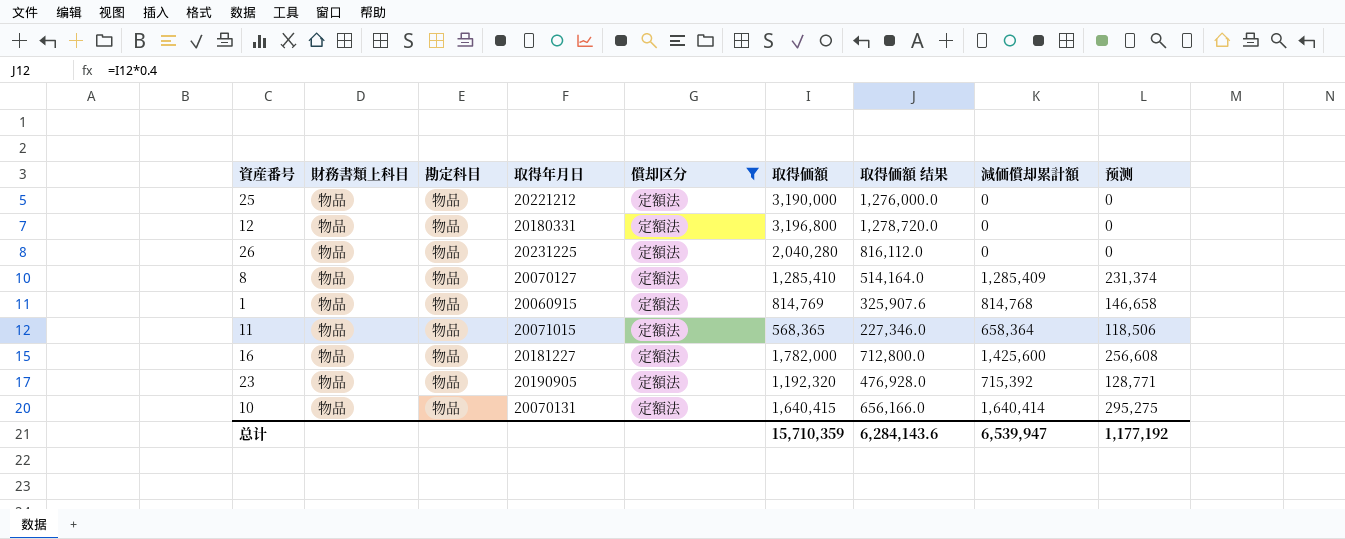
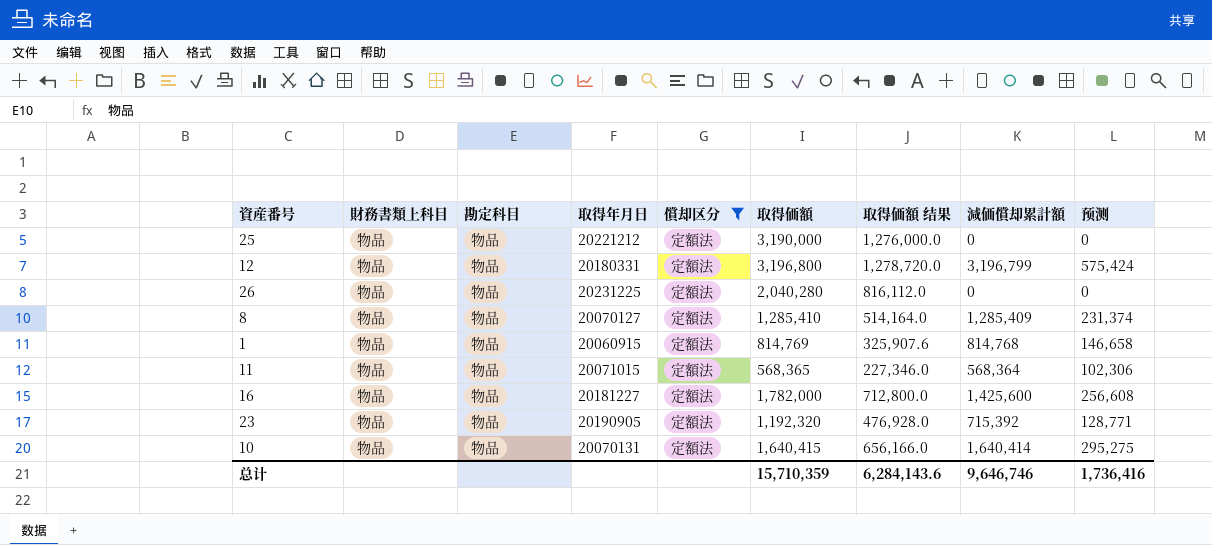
12 | 減価償却累計額: 0 -> 3,196,799
12 | 预测: 0 -> 575,424
11 | 減価償却累計額: 658,364 -> 568,364
11 | 预测: 118,506 -> 102,306
总计 | 減価償却累計額: 6,539,947 -> 9,646,746
总计 | 预测: 1,177,192 -> 1,736,416

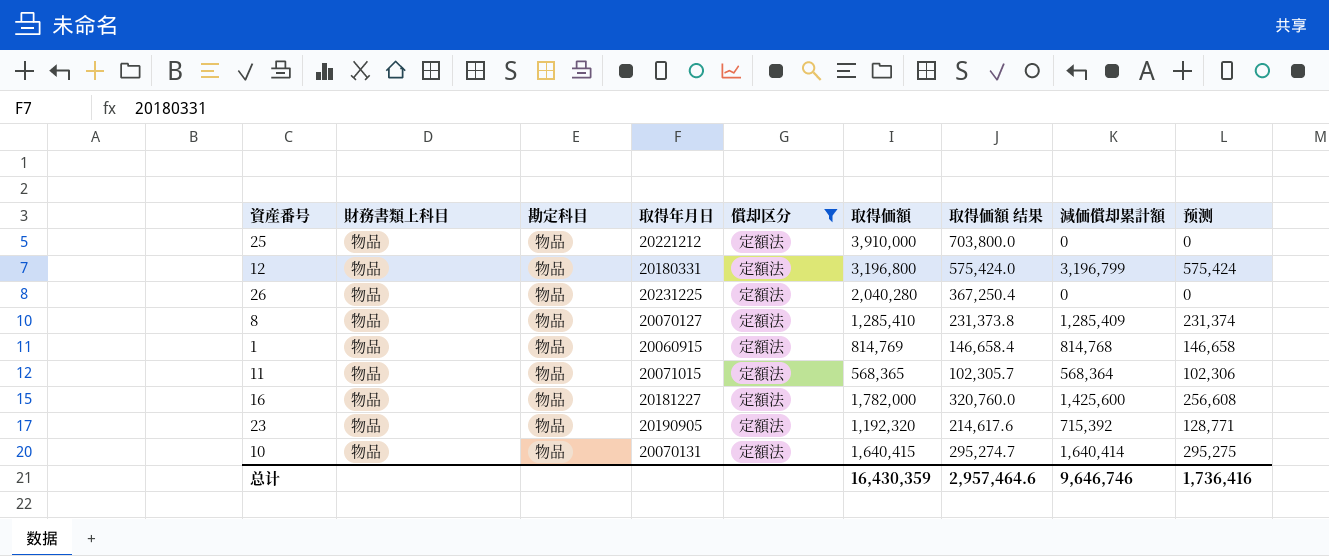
column 取得価額 结果 | formula: [取得価額] * 0.4 -> [取得価額] * 0.18
25 | 取得価額: 3,190,000 -> 3,910,000
总计 | 取得価額: 15,710,359 -> 16,430,359
总计 | 取得価額 结果: 6,284,143.6 -> 2,957,464.6

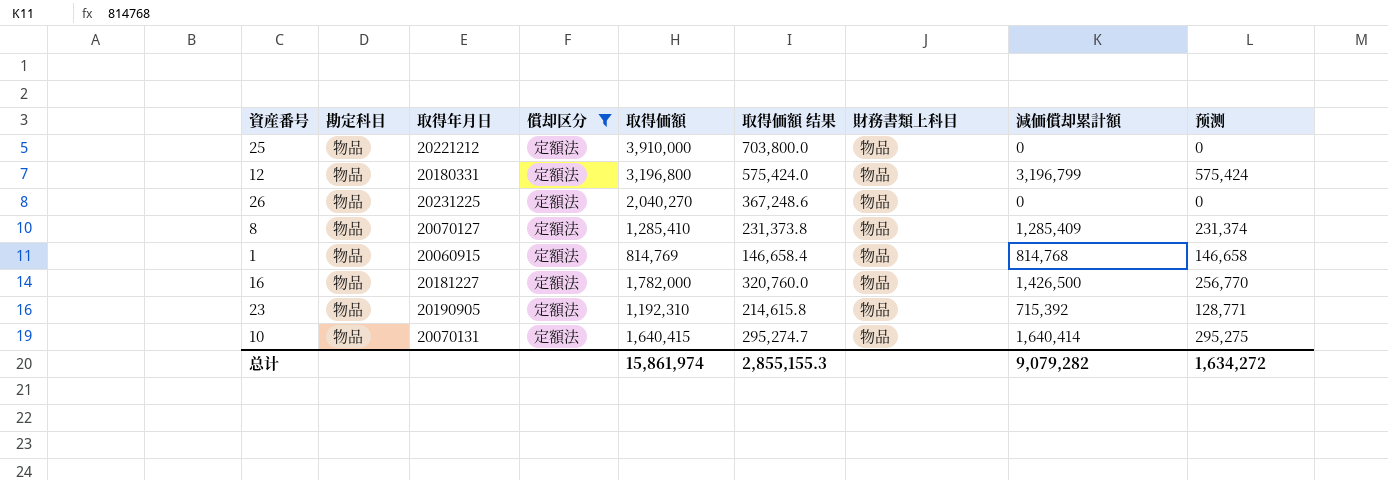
column 財務書類上科目 | position: 2 -> 7
row 11: 物品 | 物品 | 20071015 | 定額法 | 568,365 | 102,305.7 | 568,364 | 102,306 -> none
26 | 取得価額: 2,040,280 -> 2,040,270
26 | 取得価額 结果: 367,250.4 -> 367,248.6
16 | 減価償却累計額: 1,425,600 -> 1,426,500
16 | 预测: 256,608 -> 256,770
23 | 取得価額: 1,192,320 -> 1,192,310
23 | 取得価額 结果: 214,617.6 -> 214,615.8
总计 | 取得価額: 16,430,359 -> 15,861,974
总计 | 取得価額 结果: 2,957,464.6 -> 2,855,155.3
总计 | 減価償却累計額: 9,646,746 -> 9,079,282
总计 | 预测: 1,736,416 -> 1,634,272

